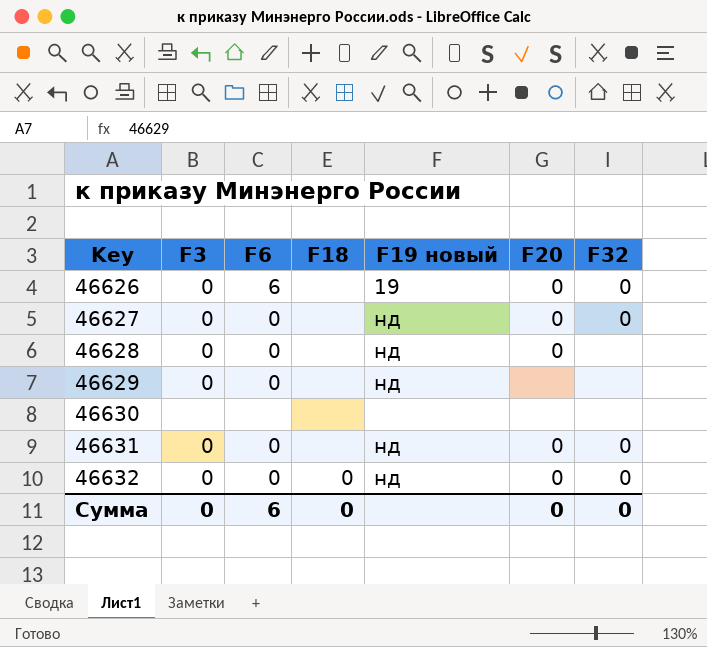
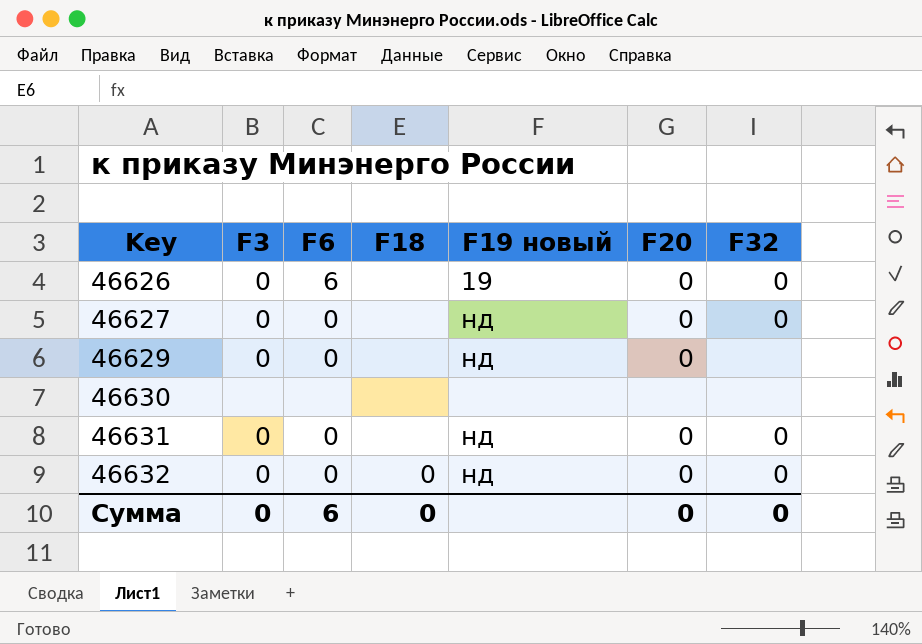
row 46628: 0 | 0 | none | нд | 0 | none -> none
46629 | F20: none -> 0

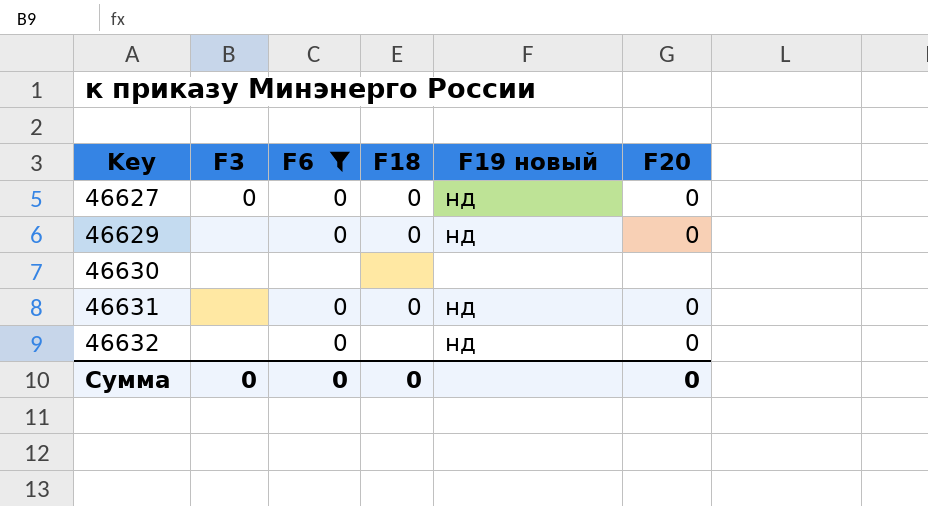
filter: none -> F6 != 6
column F32 | position: 7 -> none
46627 | F18: none -> 0
46629 | F3: 0 -> none
46629 | F18: none -> 0
46631 | F3: 0 -> none
46631 | F18: none -> 0
46632 | F3: 0 -> none
46632 | F18: 0 -> none
Сумма | F6: 6 -> 0

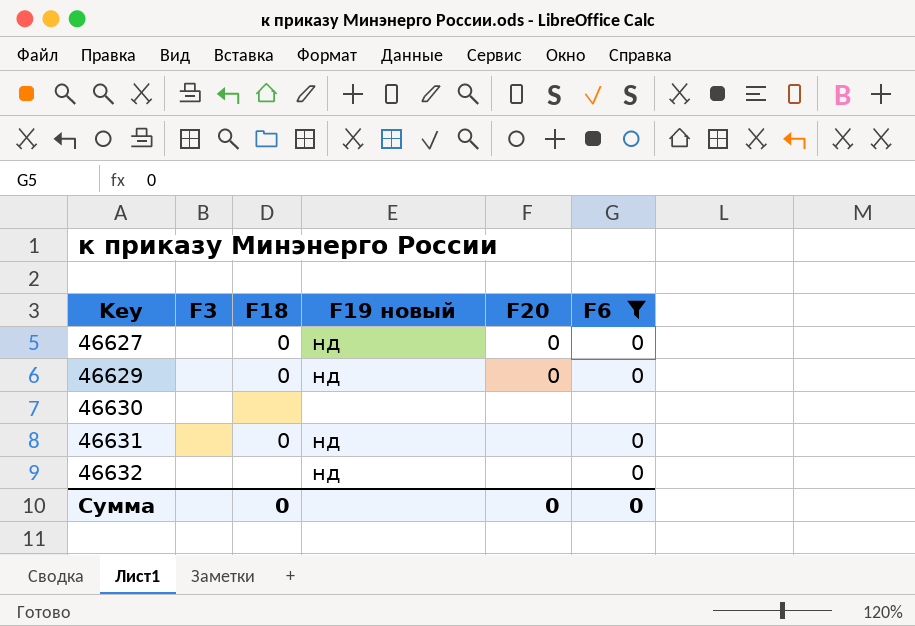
column F6 | position: 3 -> 6
46627 | F3: 0 -> none
46631 | F20: 0 -> none
46632 | F20: 0 -> none
Сумма | F3: 0 -> none

